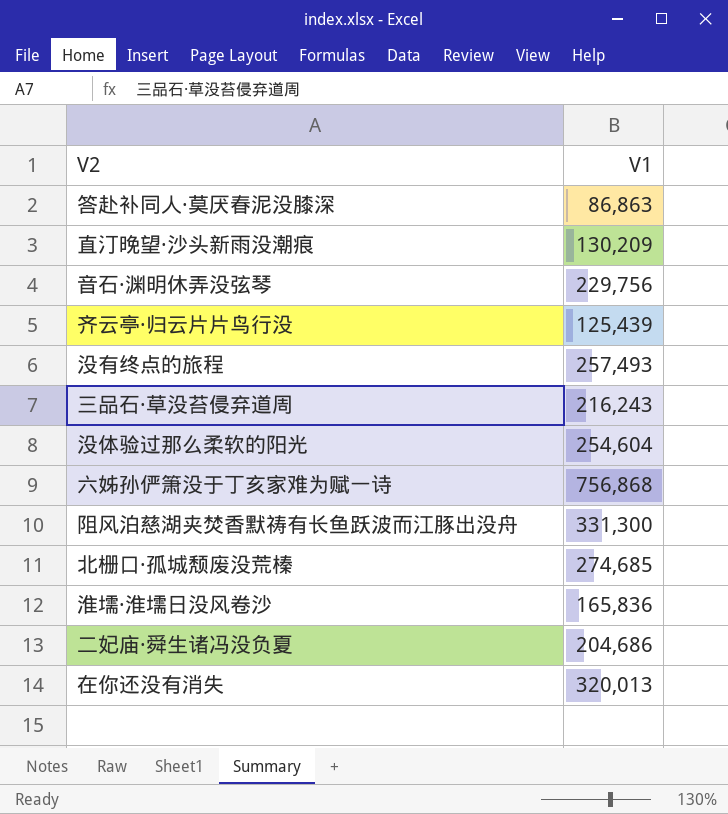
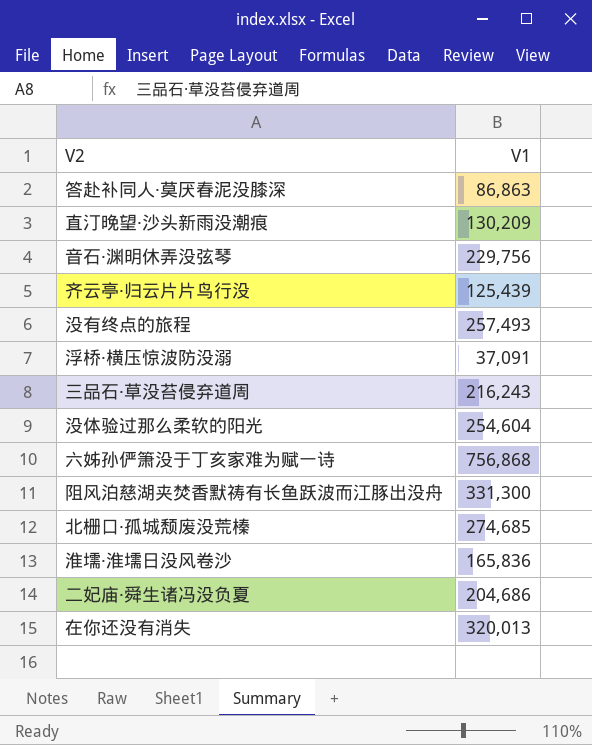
row 浮桥·横压惊波防没溺: none -> 37,091

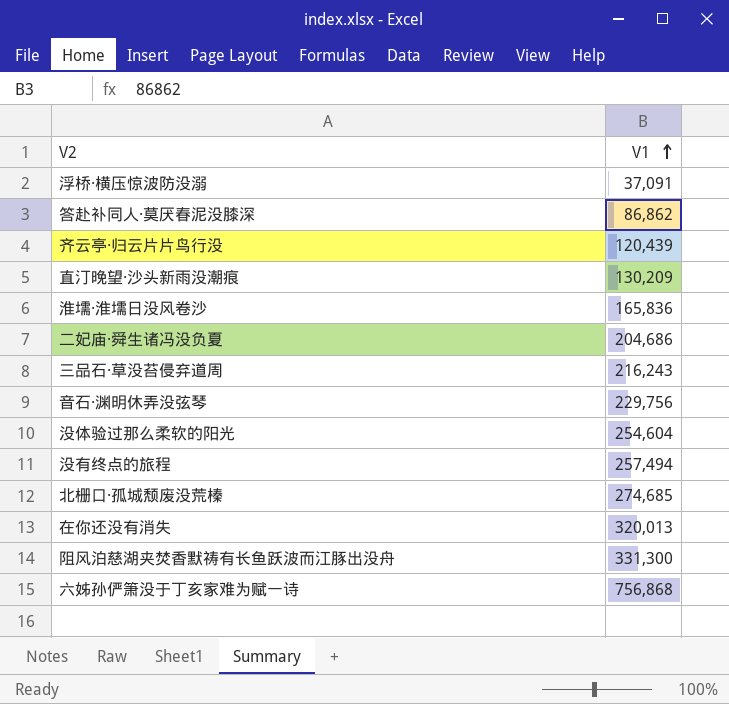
row order: none -> V1 ascending
答赴补同人·莫厌春泥没膝深 | V1: 86,863 -> 86,862
齐云亭·归云片片鸟行没 | V1: 125,439 -> 120,439
没有终点的旅程 | V1: 257,493 -> 257,494

